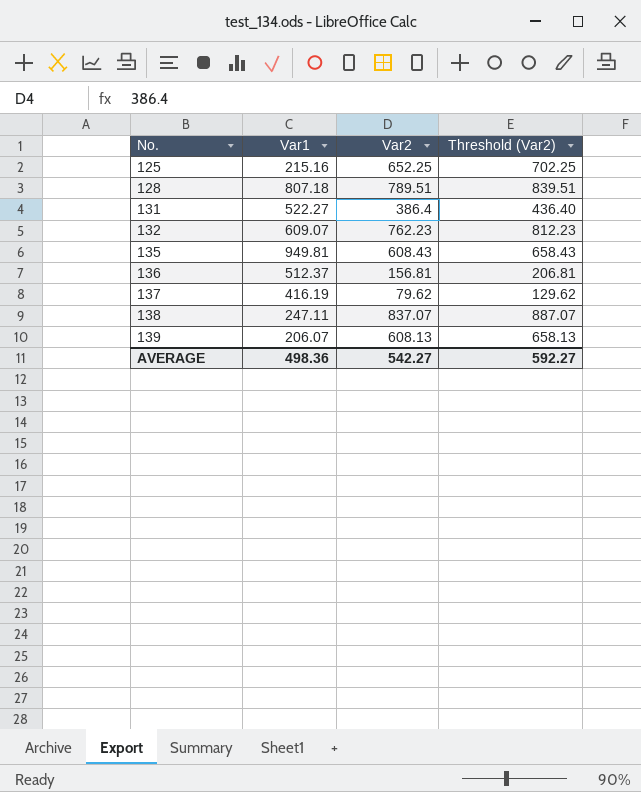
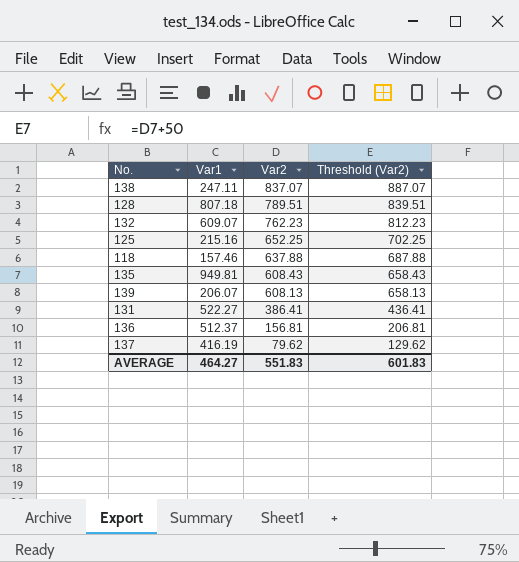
row order: No. ascending -> Var2 descending
row 118: none -> 157.46 | 637.88 | 687.88
131 | Var2: 386.4 -> 386.41
131 | Threshold (Var2): 436.40 -> 436.41
AVERAGE | Var1: 498.36 -> 464.27
AVERAGE | Var2: 542.27 -> 551.83
AVERAGE | Threshold (Var2): 592.27 -> 601.83

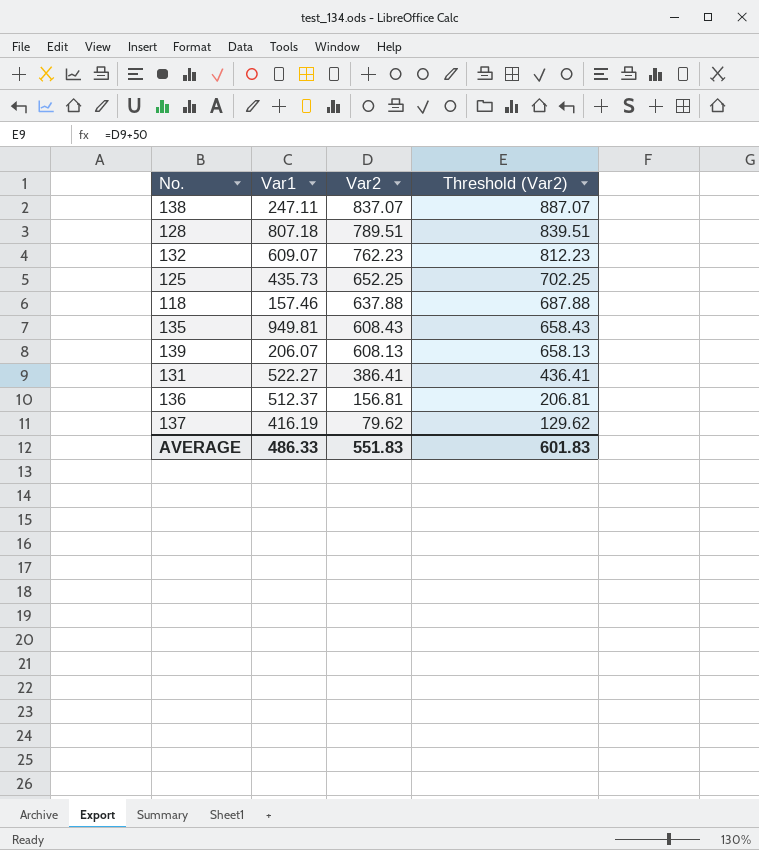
125 | Var1: 215.16 -> 435.73
AVERAGE | Var1: 464.27 -> 486.33

